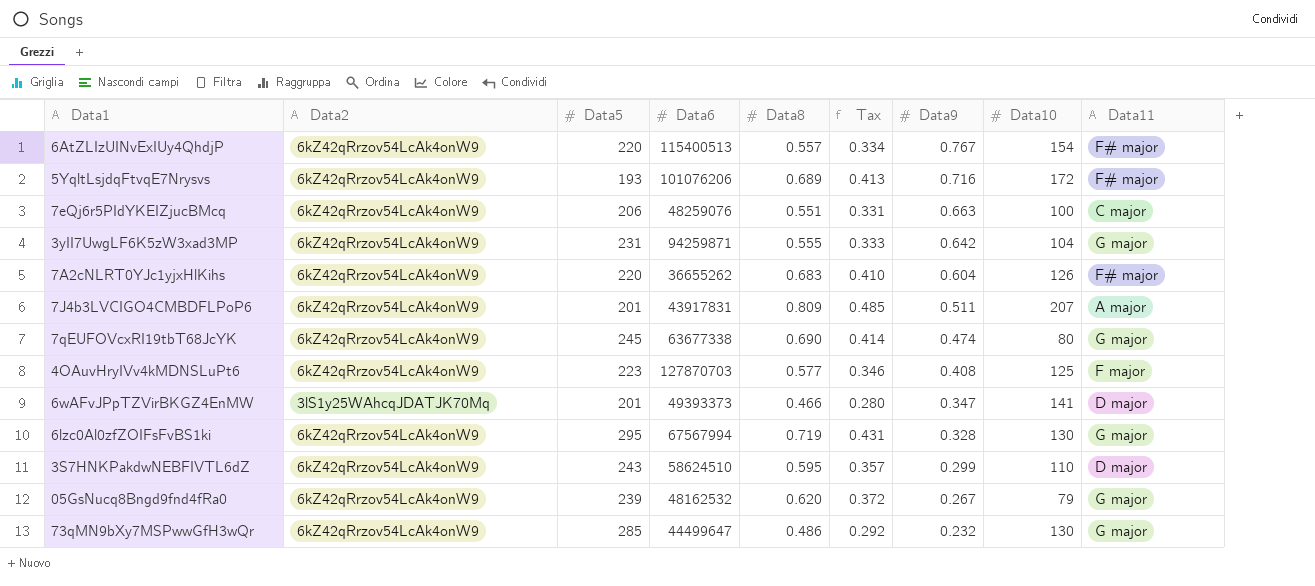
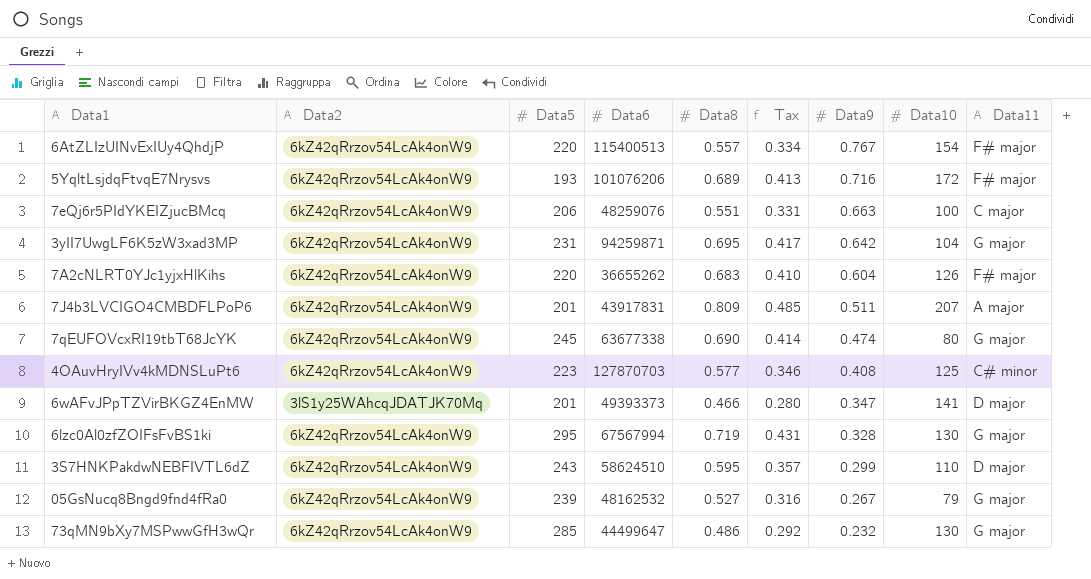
3yII7UwgLF6K5zW3xad3MP | Data8: 0.555 -> 0.695
3yII7UwgLF6K5zW3xad3MP | Tax: 0.333 -> 0.417
4OAuvHryIVv4kMDNSLuPt6 | Data11: F major -> C# minor
05GsNucq8Bngd9fnd4fRa0 | Data8: 0.620 -> 0.527
05GsNucq8Bngd9fnd4fRa0 | Tax: 0.372 -> 0.316

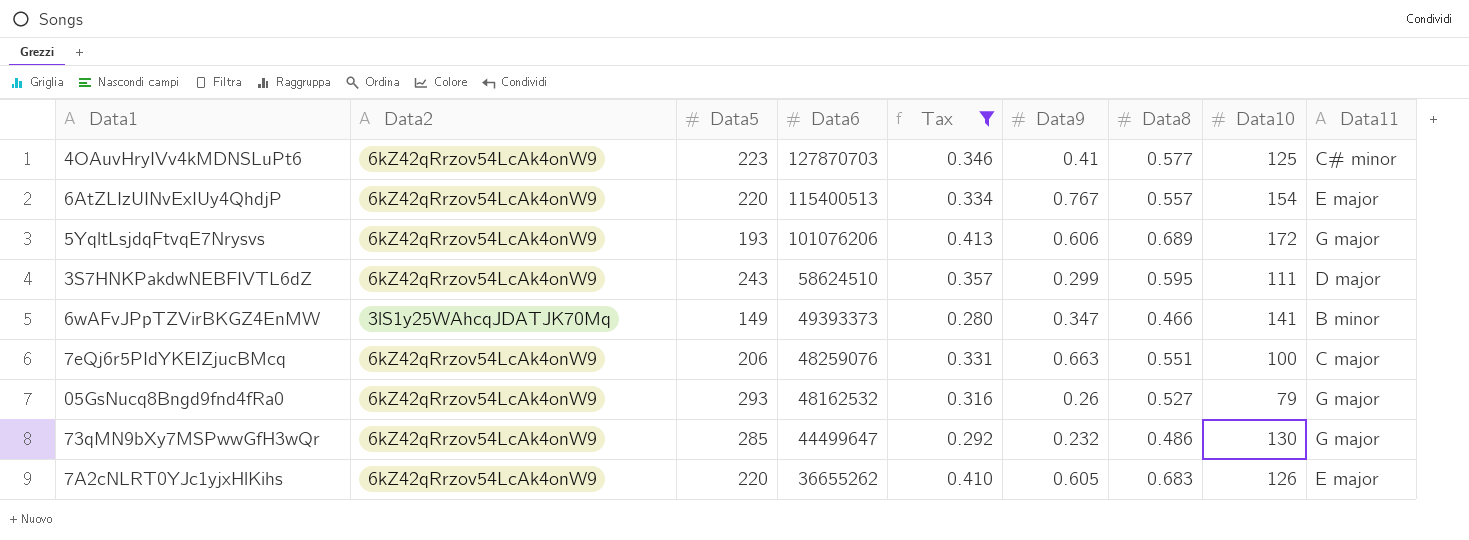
filter: none -> Tax <= 0.413
row order: Data9 descending -> Data6 descending
column Data8 | position: 5 -> 7
4OAuvHryIVv4kMDNSLuPt6 | Data9: 0.408 -> 0.41
6AtZLIzUINvExIUy4QhdjP | Data11: F# major -> E major
5YqltLsjdqFtvqE7Nrysvs | Data9: 0.716 -> 0.606
5YqltLsjdqFtvqE7Nrysvs | Data11: F# major -> G major
3S7HNKPakdwNEBFIVTL6dZ | Data10: 110 -> 111
6wAFvJPpTZVirBKGZ4EnMW | Data5: 201 -> 149
6wAFvJPpTZVirBKGZ4EnMW | Data11: D major -> B minor
05GsNucq8Bngd9fnd4fRa0 | Data5: 239 -> 293
05GsNucq8Bngd9fnd4fRa0 | Data9: 0.267 -> 0.26
7A2cNLRT0YJc1yjxHlKihs | Data9: 0.604 -> 0.605
7A2cNLRT0YJc1yjxHlKihs | Data11: F# major -> E major

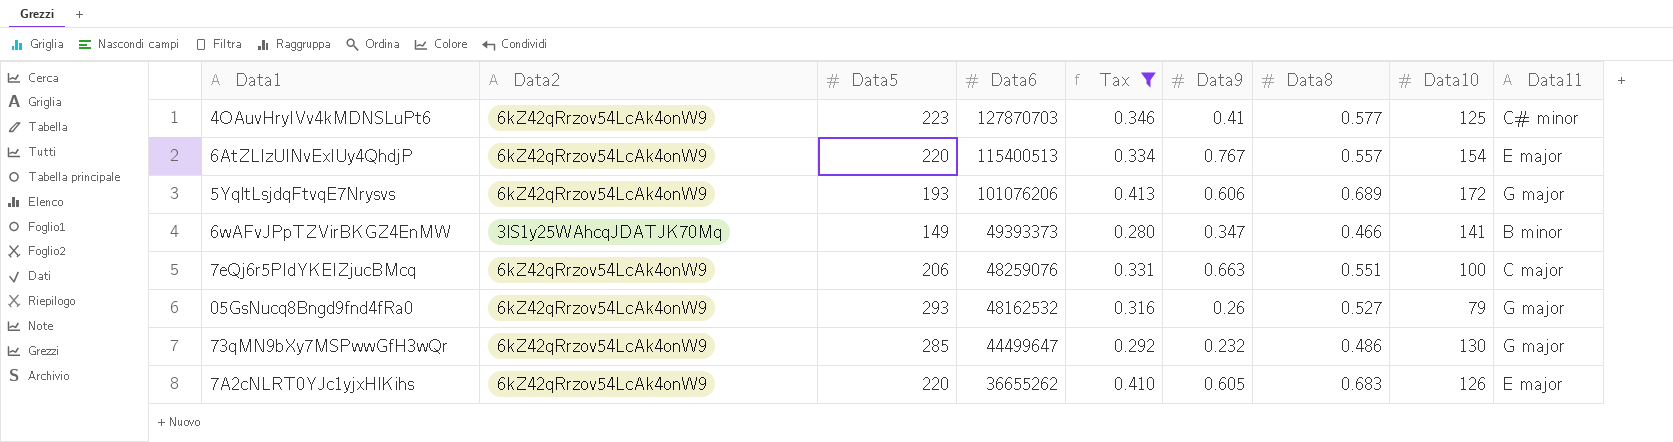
row 3S7HNKPakdwNEBFIVTL6dZ: 6kZ42qRrzov54LcAk4onW9 | 243 | 58624510 | 0.357 | 0.299 | 0.595 | 111 | D major -> none

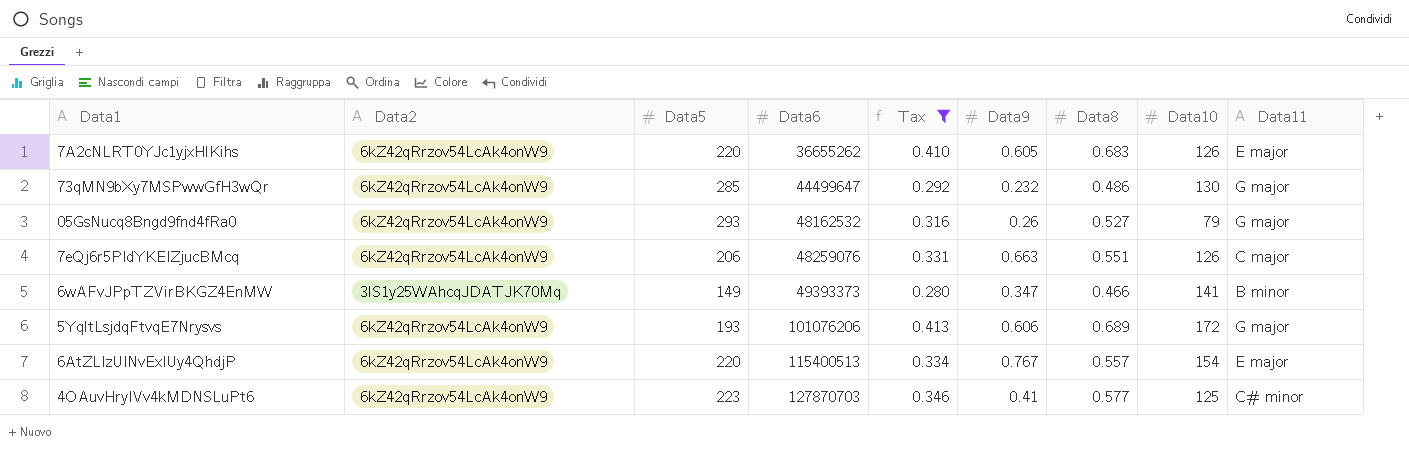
row order: Data6 descending -> Data6 ascending
7eQj6r5PIdYKEIZjucBMcq | Data10: 100 -> 126

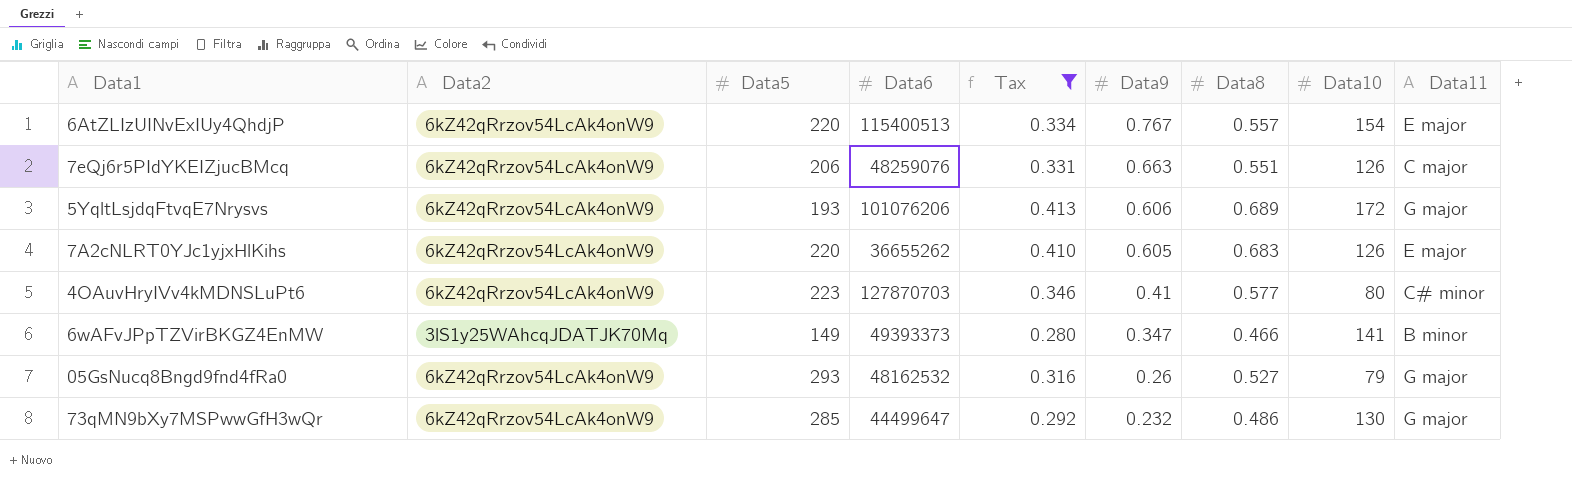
row order: Data6 ascending -> Data9 descending
4OAuvHryIVv4kMDNSLuPt6 | Data10: 125 -> 80

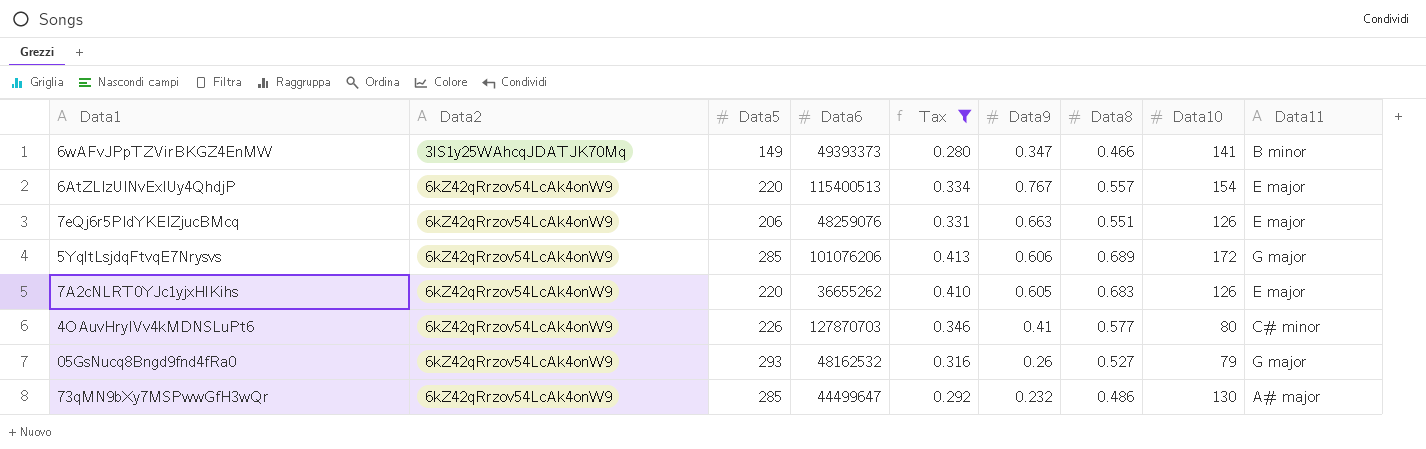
row order: Data9 descending -> Data2 ascending
7eQj6r5PIdYKEIZjucBMcq | Data11: C major -> E major
5YqltLsjdqFtvqE7Nrysvs | Data5: 193 -> 285
4OAuvHryIVv4kMDNSLuPt6 | Data5: 223 -> 226
73qMN9bXy7MSPwwGfH3wQr | Data11: G major -> A# major

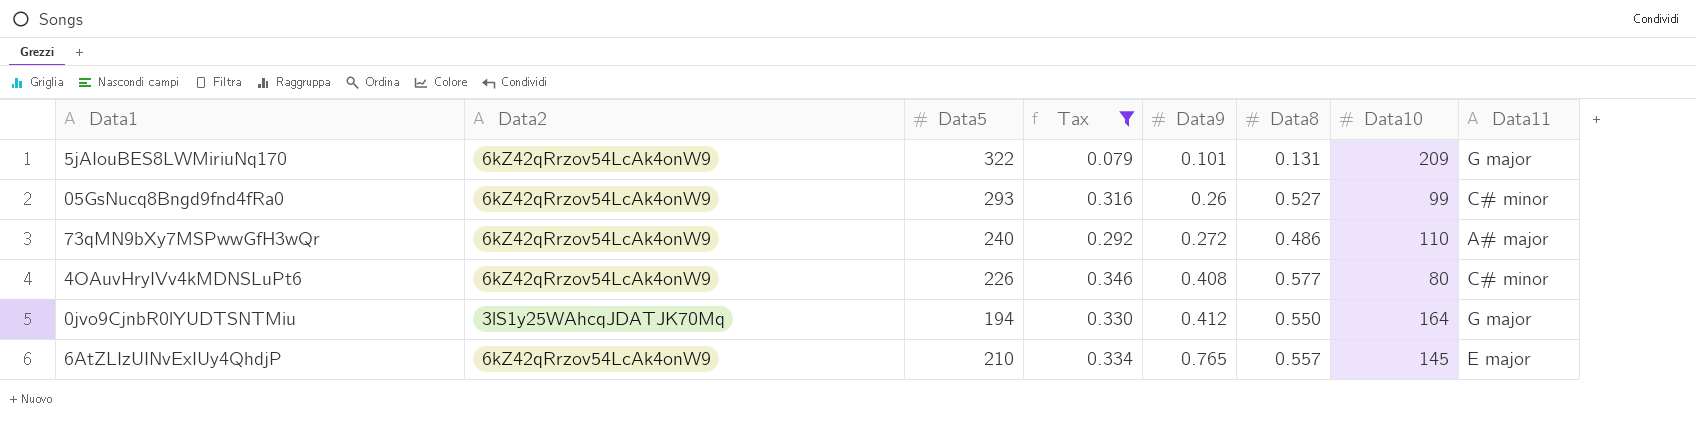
row order: Data2 ascending -> Data9 ascending
column Data6 | position: 4 -> none
row 6wAFvJPpTZVirBKGZ4EnMW: 3lS1y25WAhcqJDATJK70Mq | 149 | 49393373 | 0.280 | 0.347 | 0.466 | 141 | B minor -> none
row 7eQj6r5PIdYKEIZjucBMcq: 6kZ42qRrzov54LcAk4onW9 | 206 | 48259076 | 0.331 | 0.663 | 0.551 | 126 | E major -> none
row 5YqltLsjdqFtvqE7Nrysvs: 6kZ42qRrzov54LcAk4onW9 | 285 | 101076206 | 0.413 | 0.606 | 0.689 | 172 | G major -> none
row 7A2cNLRT0YJc1yjxHlKihs: 6kZ42qRrzov54LcAk4onW9 | 220 | 36655262 | 0.410 | 0.605 | 0.683 | 126 | E major -> none
row 5jAIouBES8LWMiriuNq170: none -> 6kZ42qRrzov54LcAk4onW9 | 322 | 0.079 | 0.101 | 0.131 | 209 | G major
05GsNucq8Bngd9fnd4fRa0 | Data10: 79 -> 99
05GsNucq8Bngd9fnd4fRa0 | Data11: G major -> C# minor
73qMN9bXy7MSPwwGfH3wQr | Data5: 285 -> 240
73qMN9bXy7MSPwwGfH3wQr | Data9: 0.232 -> 0.272
73qMN9bXy7MSPwwGfH3wQr | Data10: 130 -> 110
4OAuvHryIVv4kMDNSLuPt6 | Data9: 0.41 -> 0.408
row 0jvo9CjnbR0lYUDTSNTMiu: none -> 3lS1y25WAhcqJDATJK70Mq | 194 | 0.330 | 0.412 | 0.550 | 164 | G major
6AtZLIzUINvExIUy4QhdjP | Data5: 220 -> 210
6AtZLIzUINvExIUy4QhdjP | Data9: 0.767 -> 0.765
6AtZLIzUINvExIUy4QhdjP | Data10: 154 -> 145

